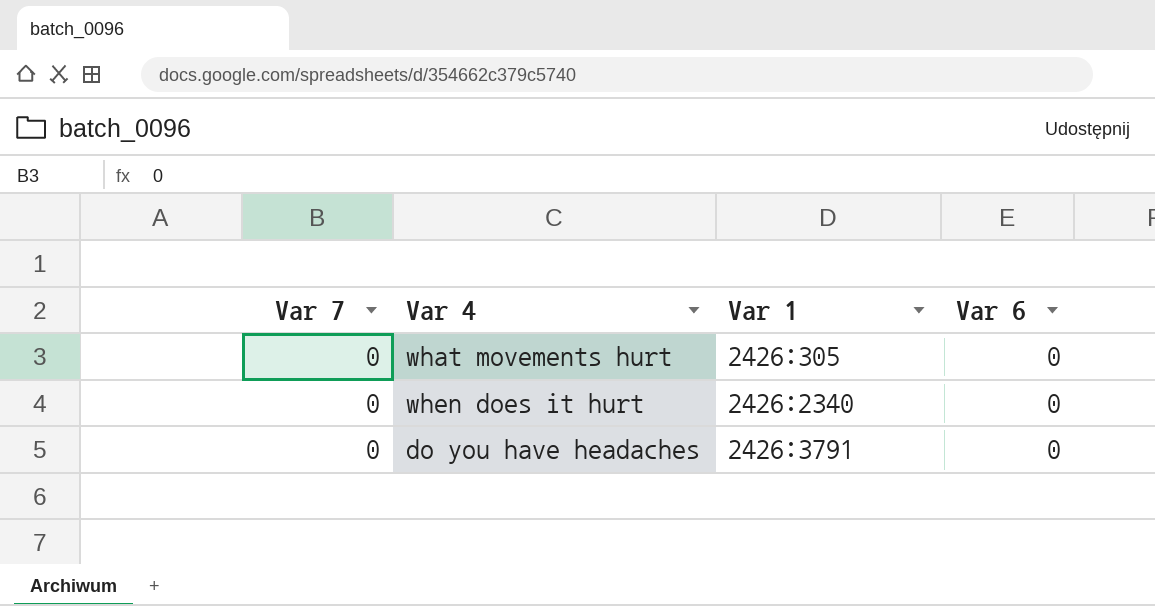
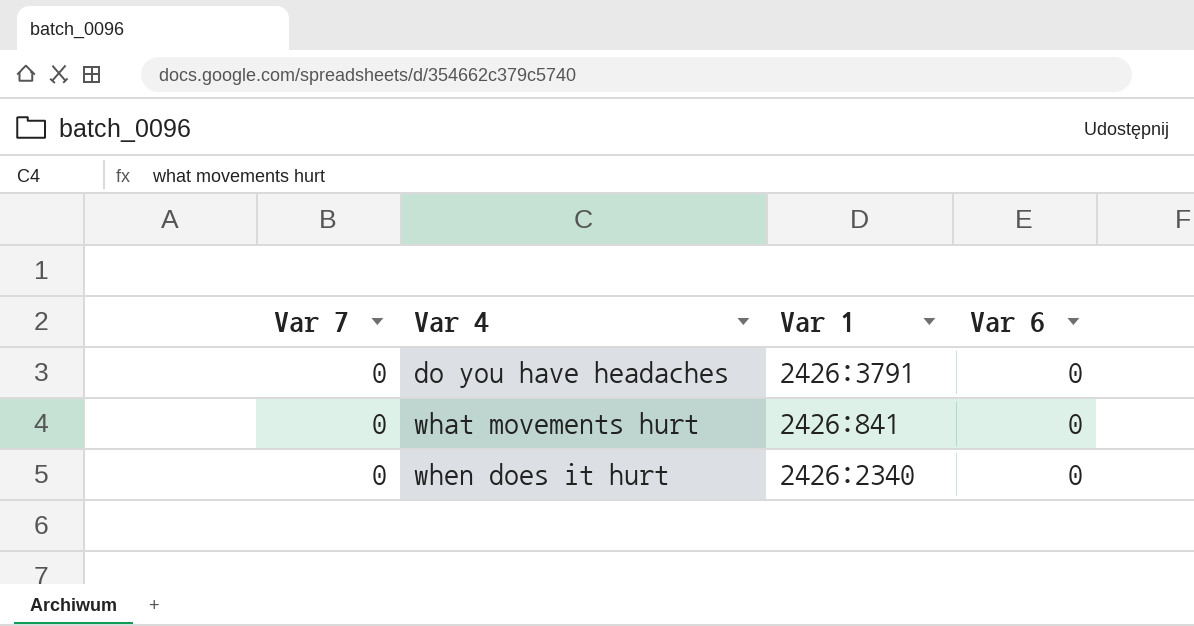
row order: Var 1 ascending -> Var 4 ascending
what movements hurt | Var 1: 2426:305 -> 2426:841

